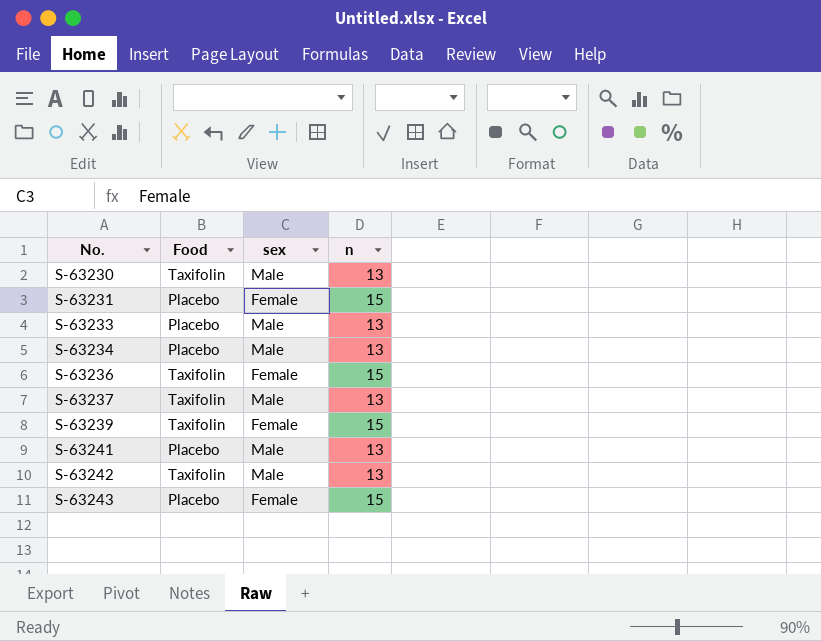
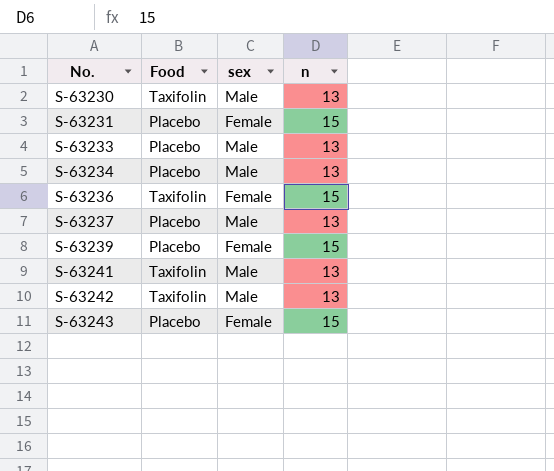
S-63237 | Food: Taxifolin -> Placebo
S-63239 | Food: Taxifolin -> Placebo
S-63241 | Food: Placebo -> Taxifolin

